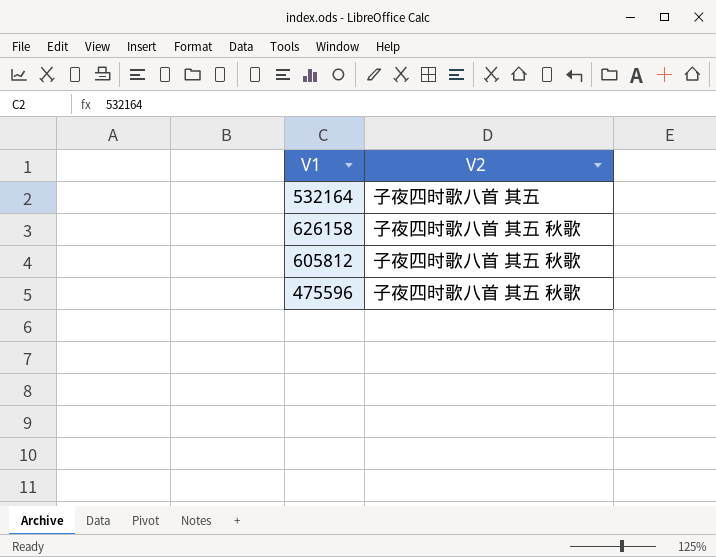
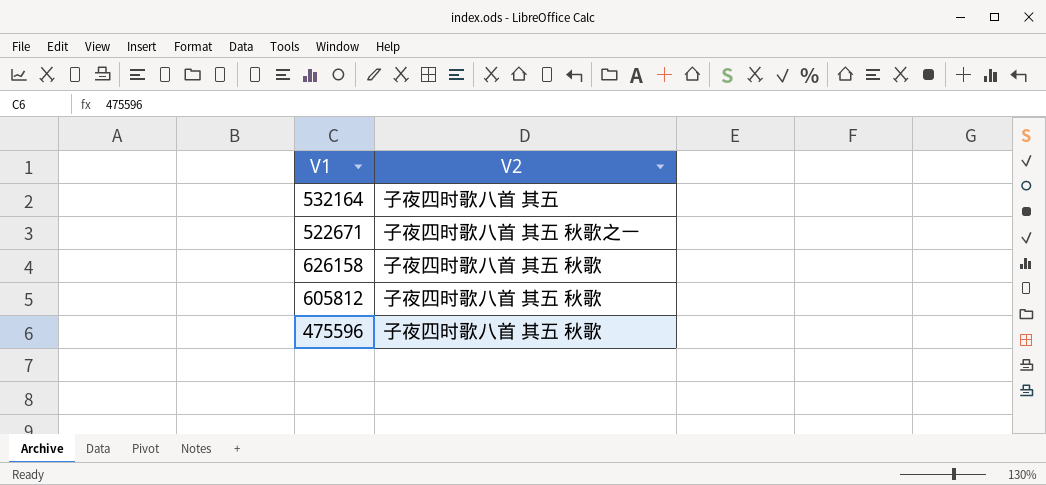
row 522671: none -> 子夜四时歌八首 其五 秋歌之一

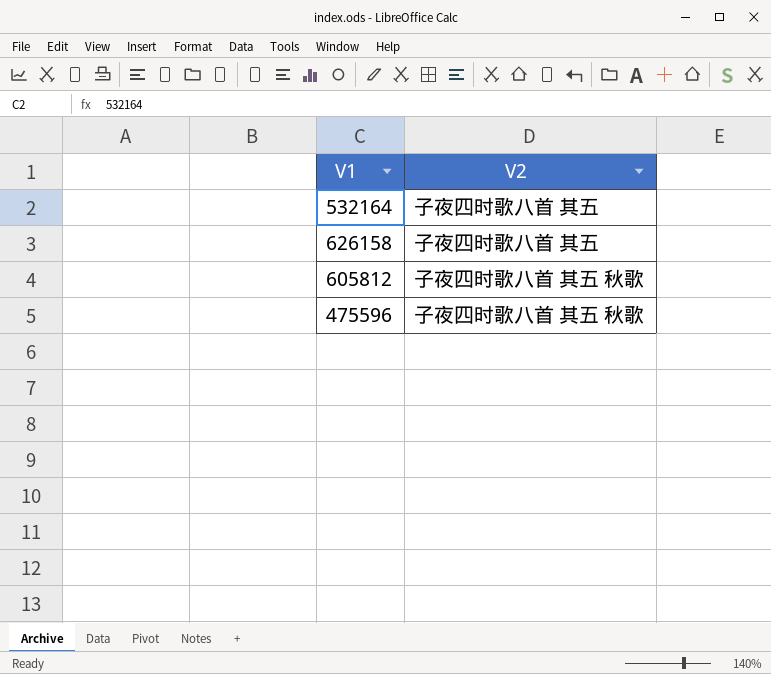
row 522671: 子夜四时歌八首 其五 秋歌之一 -> none
626158 | V2: 子夜四时歌八首 其五 秋歌 -> 子夜四时歌八首 其五

